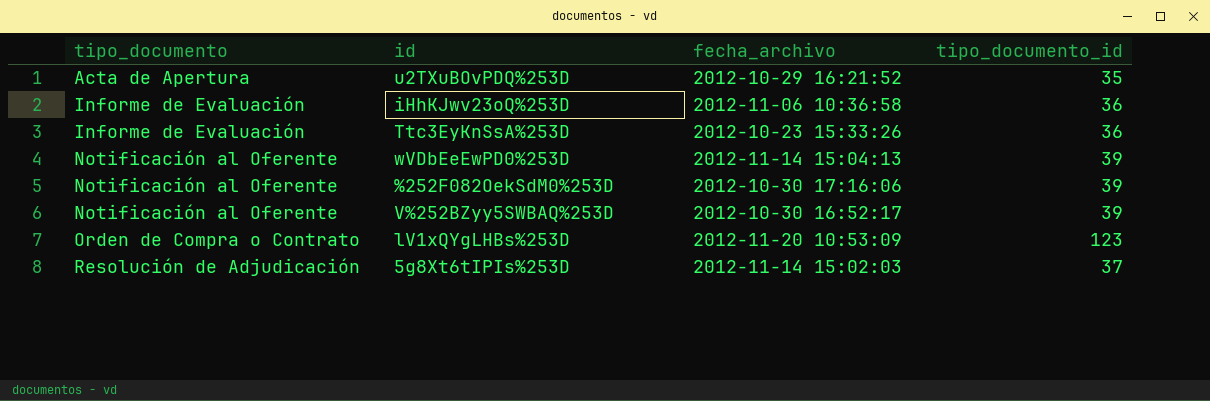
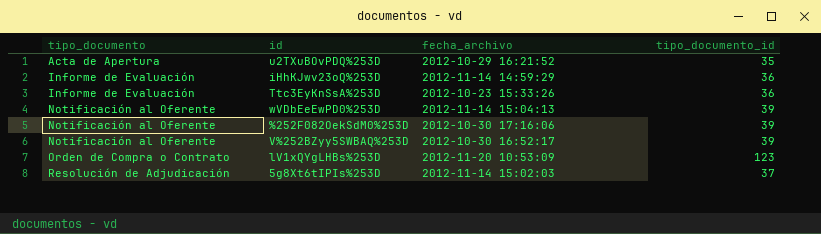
iHhKJwv23oQ%253D | fecha_archivo: 2012-11-06 10:36:58 -> 2012-11-14 14:59:29

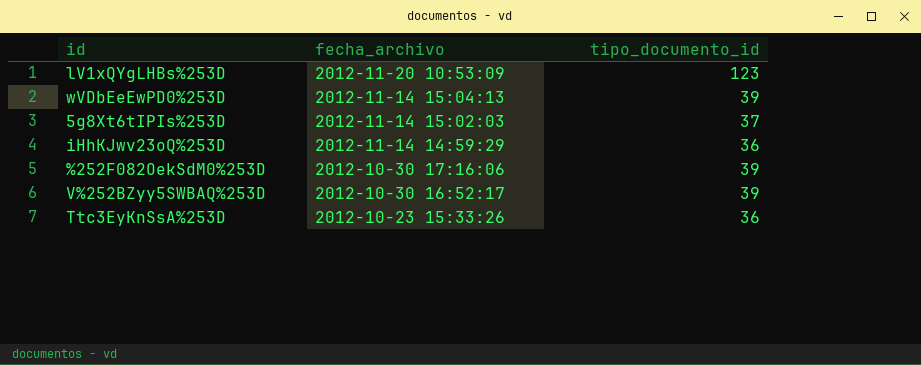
row order: tipo_documento ascending -> fecha_archivo descending
column tipo_documento | position: 1 -> none
row u2TXuBOvPDQ%253D: Acta de Apertura | 2012-10-29 16:21:52 | 35 -> none

